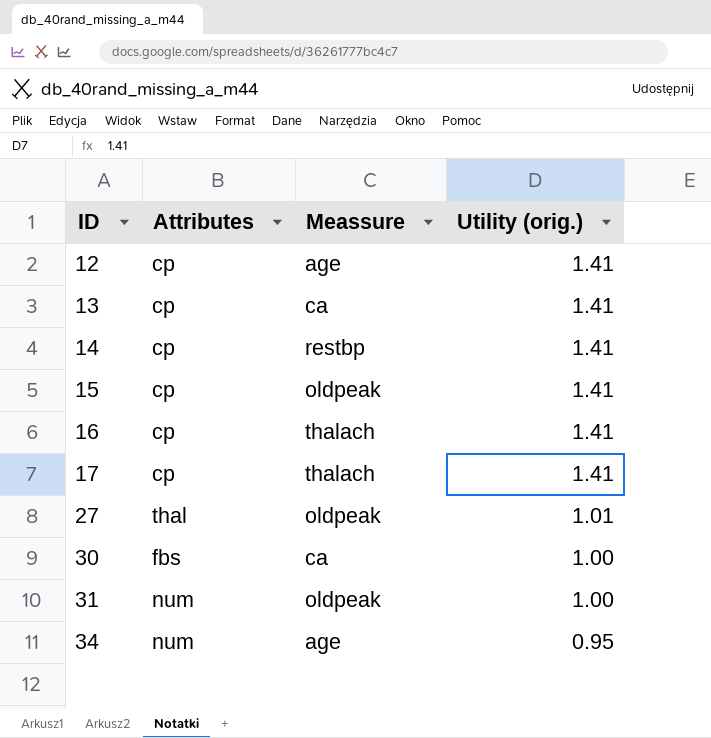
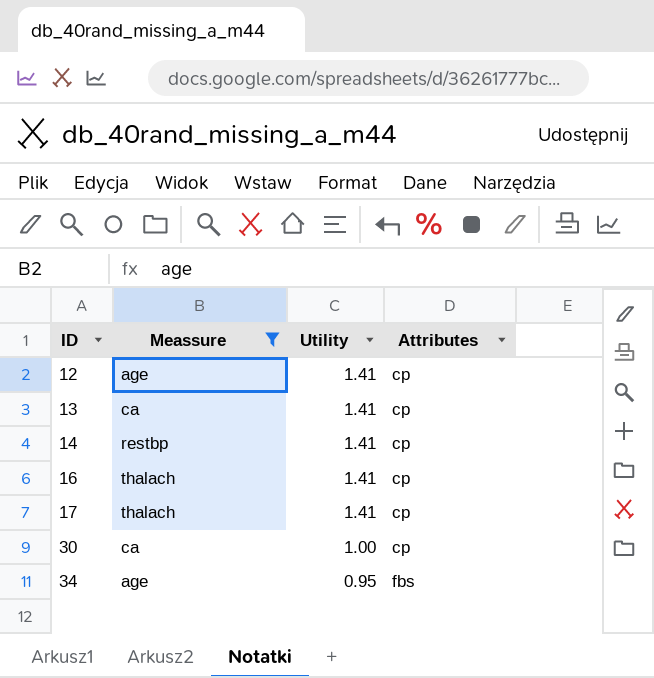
filter: none -> Meassure != oldpeak
column name: Utility (orig.) -> Utility
column Attributes | position: 2 -> 4
30 | Attributes: fbs -> cp
34 | Attributes: num -> fbs

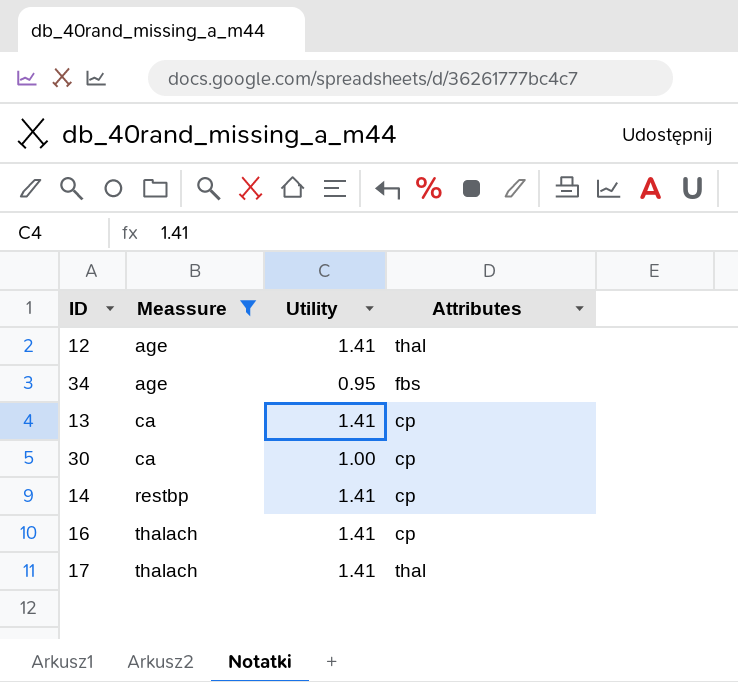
row order: ID ascending -> Meassure ascending
12 | Attributes: cp -> thal
17 | Attributes: cp -> thal

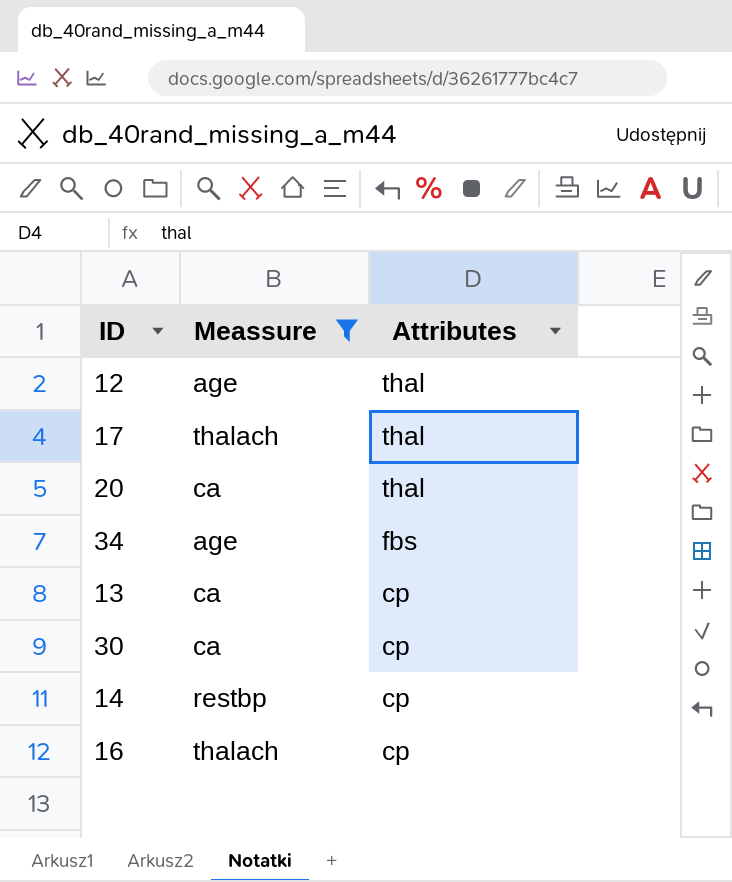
row order: Meassure ascending -> Attributes descending
column Utility | position: 3 -> none
row 20: none -> ca | thal

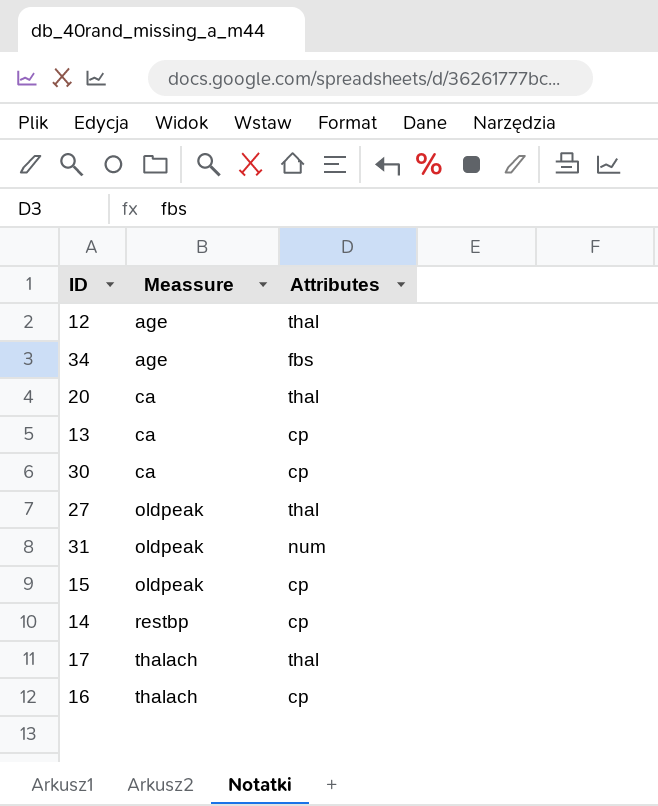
filter: Meassure != oldpeak -> none
row order: Attributes descending -> Meassure ascending

